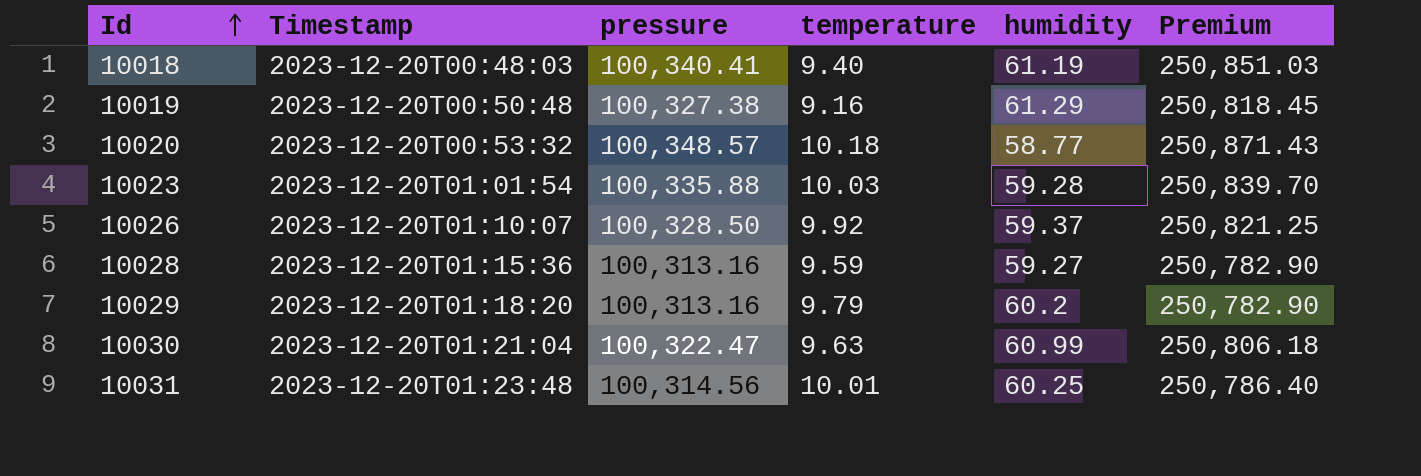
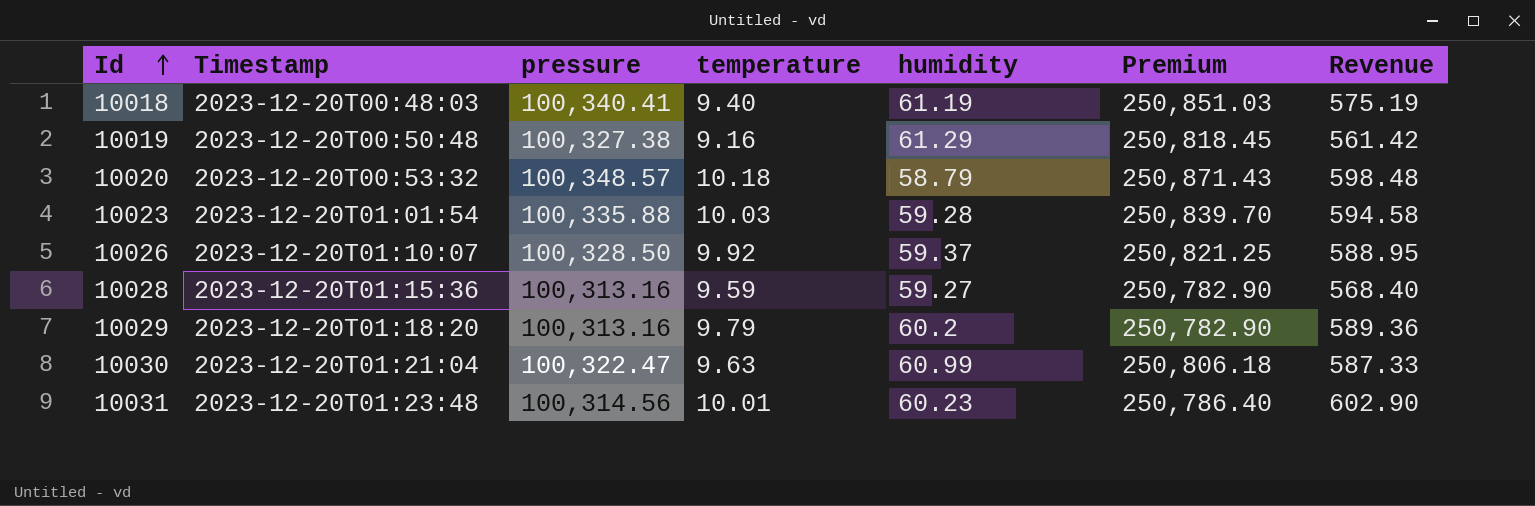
column Revenue | formula: none -> [temperature] * [humidity]
10020 | humidity: 58.77 -> 58.79
10031 | humidity: 60.25 -> 60.23

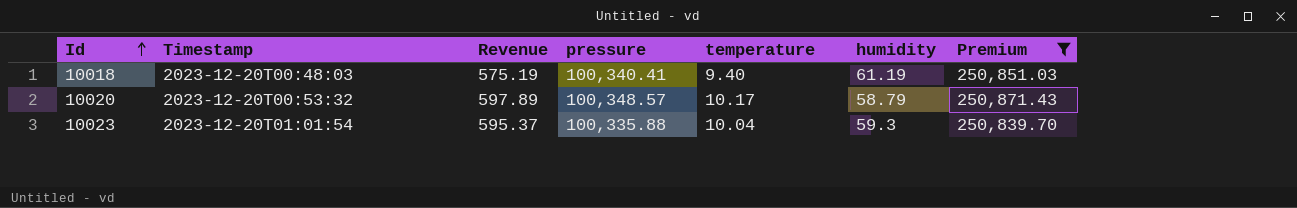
filter: none -> Premium >= 250,839.70
column Revenue | position: 7 -> 3
10020 | Revenue: 598.48 -> 597.89
10020 | temperature: 10.18 -> 10.17
10023 | Revenue: 594.58 -> 595.37
10023 | temperature: 10.03 -> 10.04
10023 | humidity: 59.28 -> 59.3

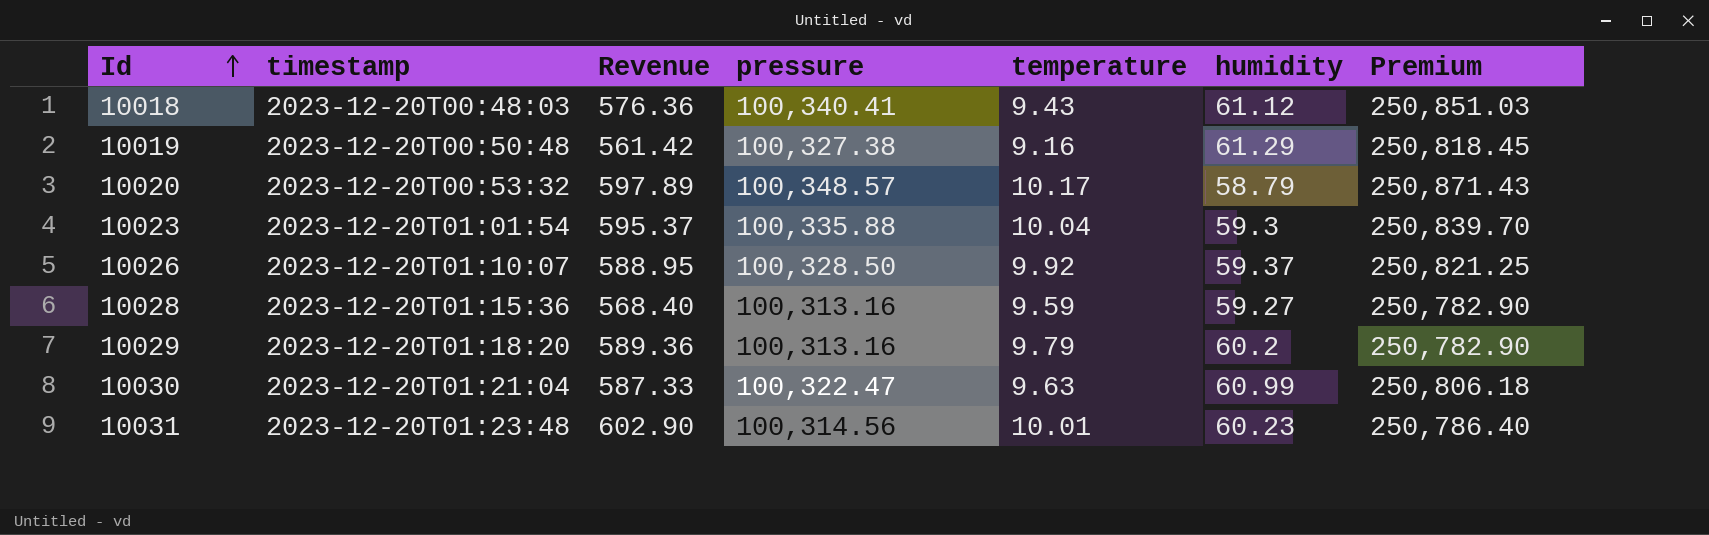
filter: Premium >= 250,839.70 -> none
column name: Timestamp -> timestamp
10018 | Revenue: 575.19 -> 576.36
10018 | temperature: 9.40 -> 9.43
10018 | humidity: 61.19 -> 61.12

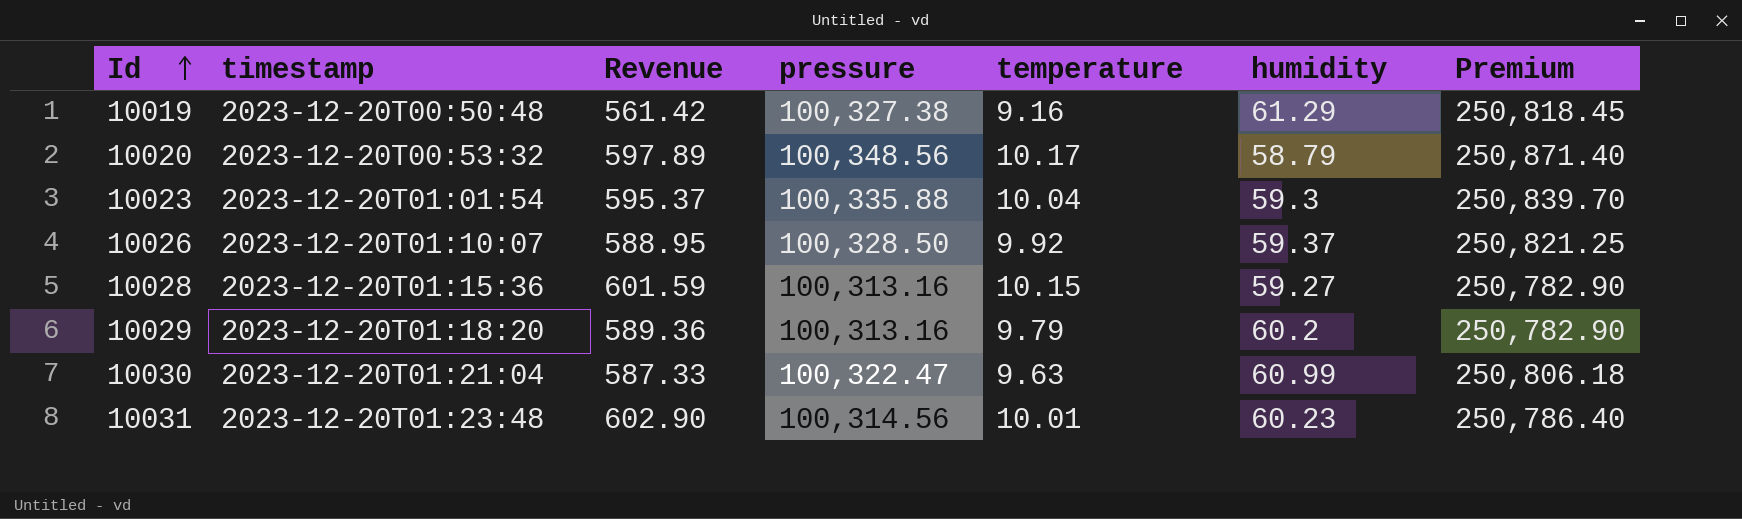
row 10018: 2023-12-20T00:48:03 | 576.36 | 100,340.41 | 9.43 | 61.12 | 250,851.03 -> none
10020 | pressure: 100,348.57 -> 100,348.56
10020 | Premium: 250,871.43 -> 250,871.40
10028 | Revenue: 568.40 -> 601.59
10028 | temperature: 9.59 -> 10.15

